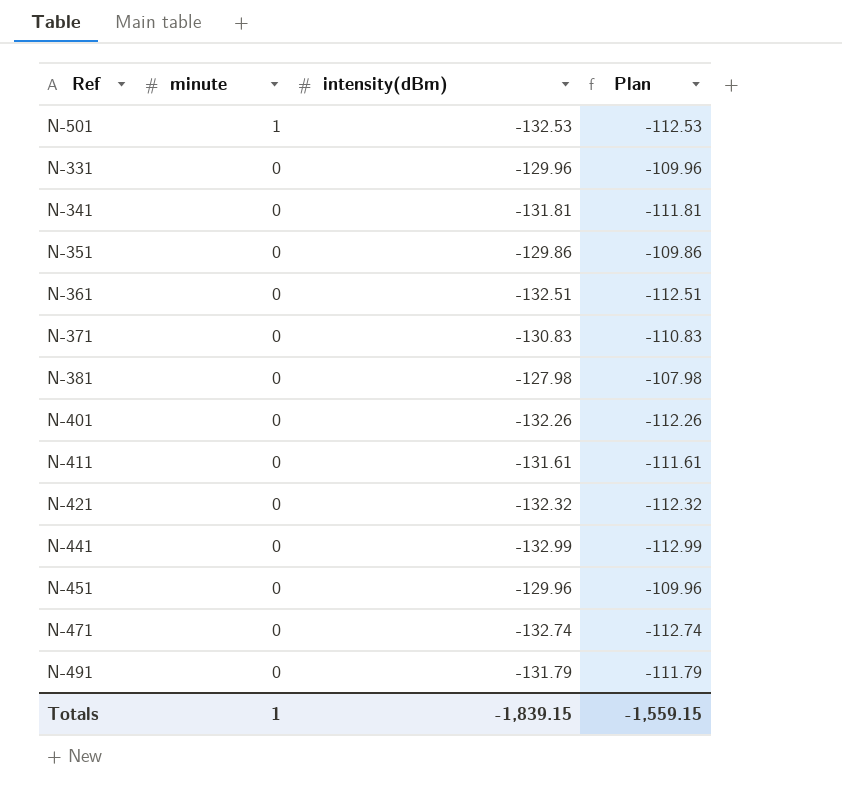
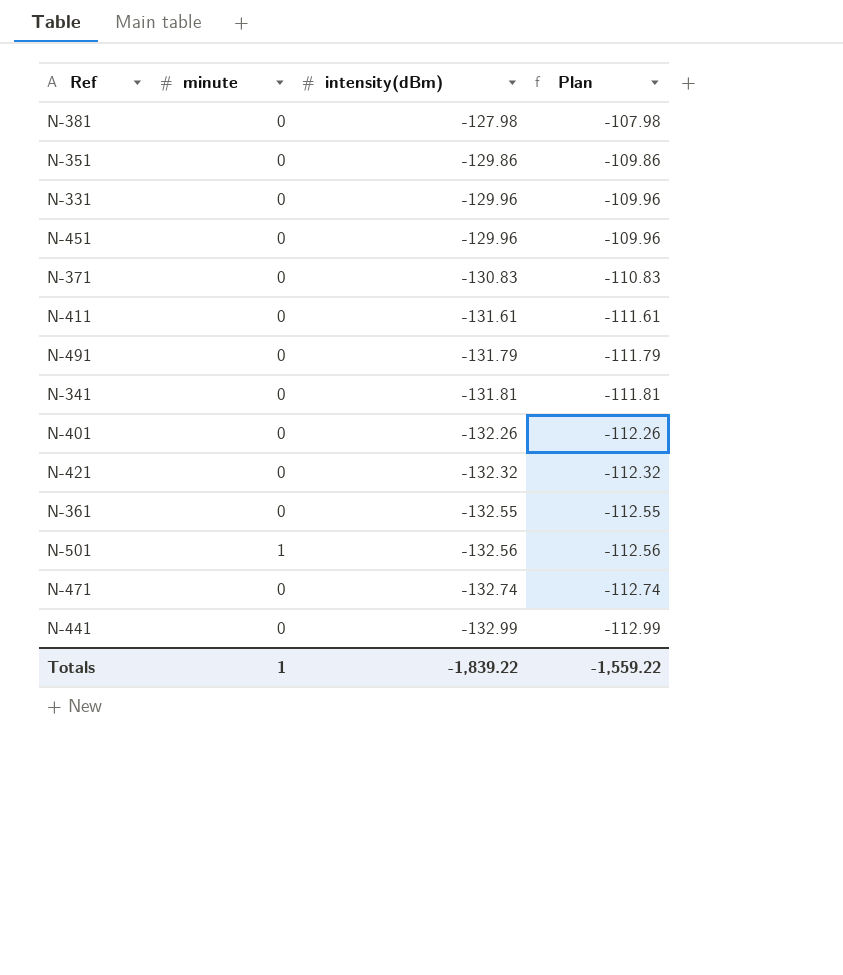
row order: minute descending -> intensity(dBm) descending
N-361 | intensity(dBm): -132.51 -> -132.55
N-361 | Plan: -112.51 -> -112.55
N-501 | intensity(dBm): -132.53 -> -132.56
N-501 | Plan: -112.53 -> -112.56
Totals | intensity(dBm): -1,839.15 -> -1,839.22
Totals | Plan: -1,559.15 -> -1,559.22

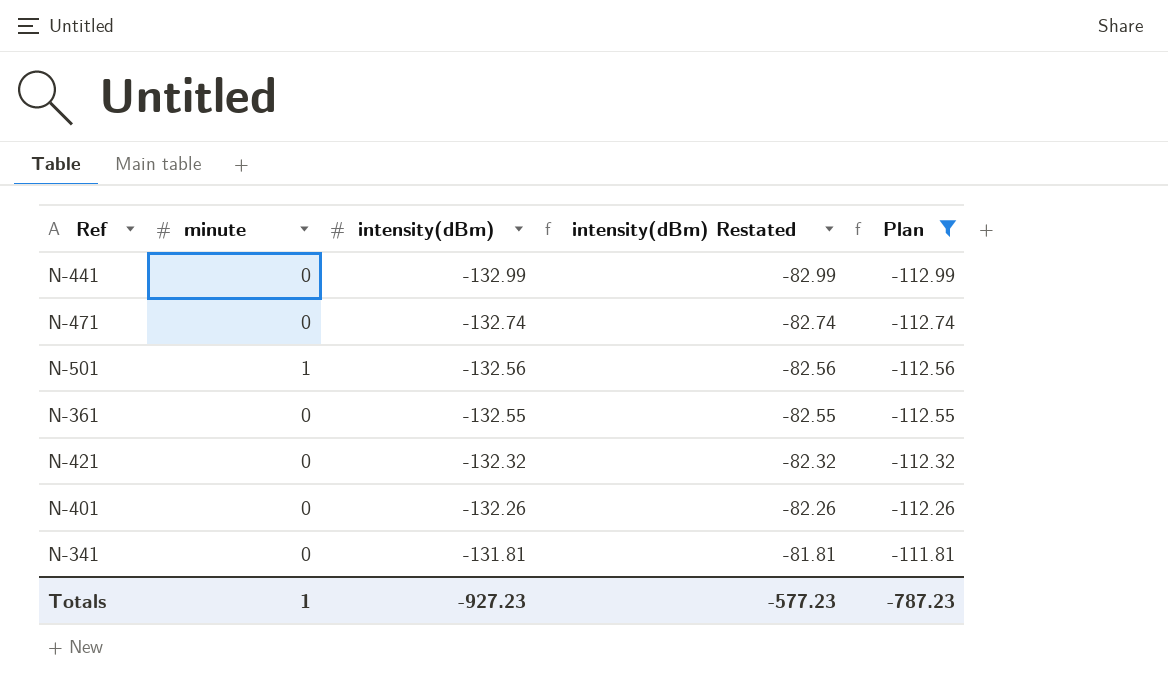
filter: none -> Plan <= -111.81
row order: intensity(dBm) descending -> intensity(dBm) ascending
column intensity(dBm) Restated | formula: none -> [intensity(dBm)] + 50
Totals | intensity(dBm): -1,839.22 -> -927.23
Totals | Plan: -1,559.22 -> -787.23

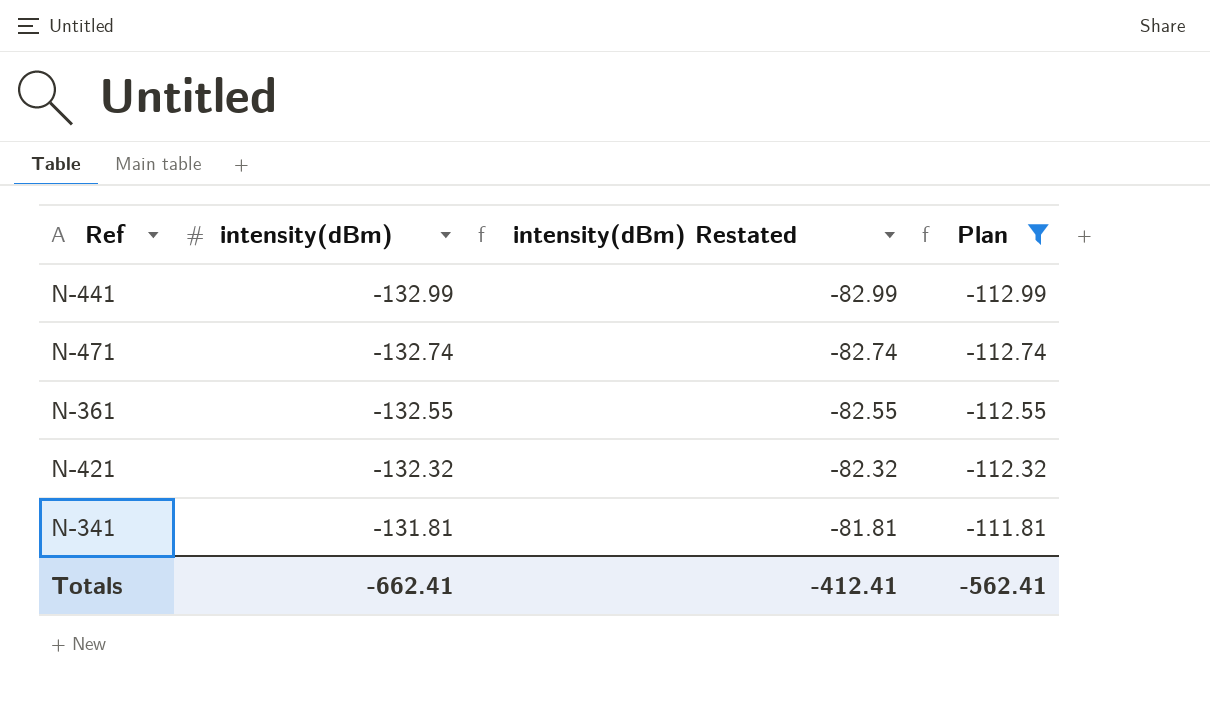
column minute | position: 2 -> none
row N-501: 1 | -132.56 | -82.56 | -112.56 -> none
row N-401: 0 | -132.26 | -82.26 | -112.26 -> none
Totals | intensity(dBm): -927.23 -> -662.41
Totals | intensity(dBm) Restated: -577.23 -> -412.41
Totals | Plan: -787.23 -> -562.41

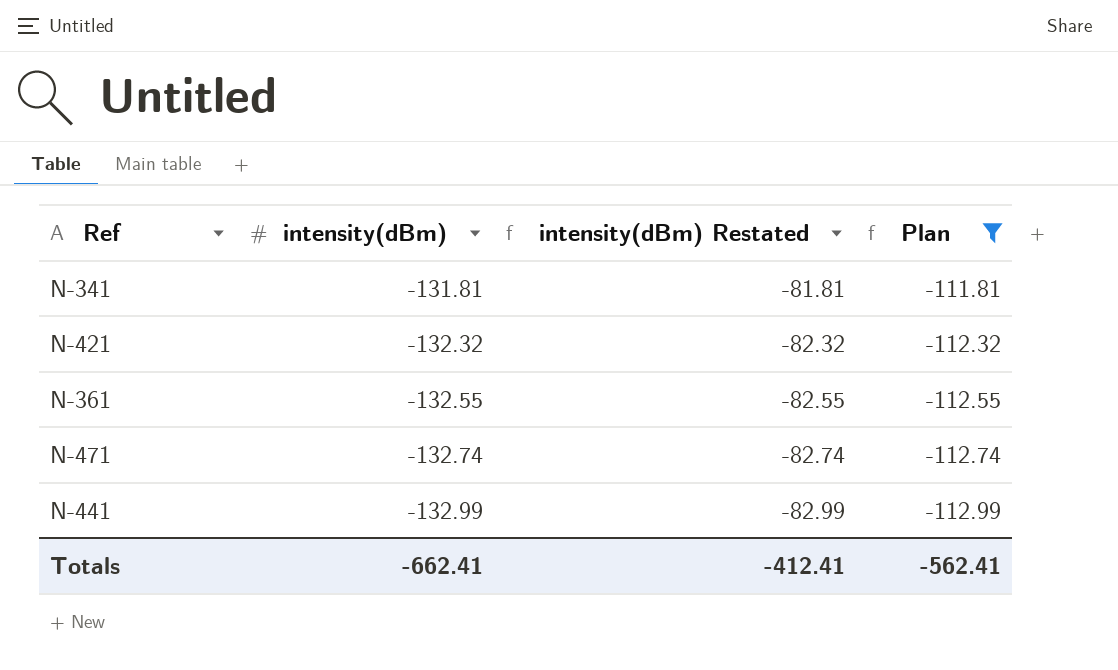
row order: intensity(dBm) ascending -> intensity(dBm) descending

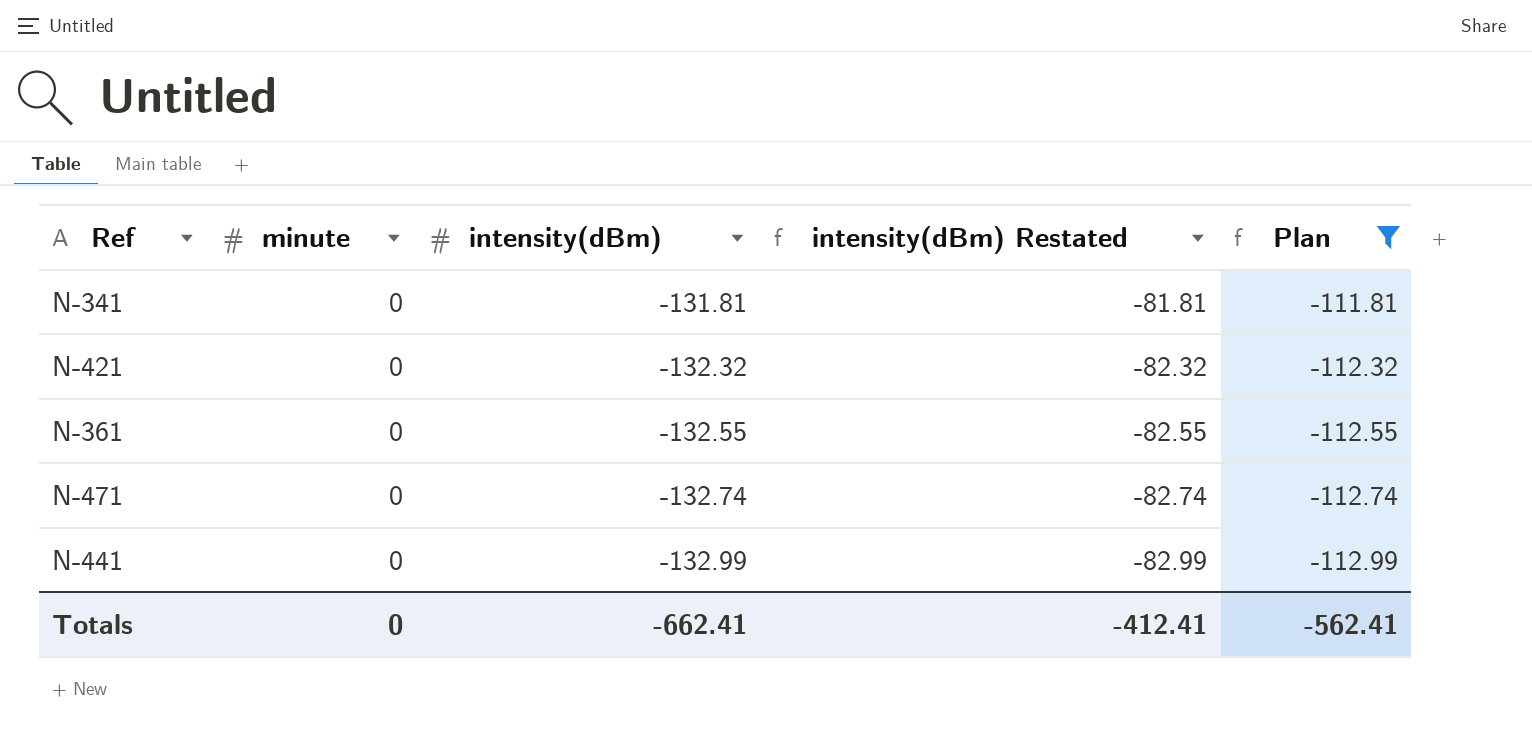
column minute | position: none -> 2

